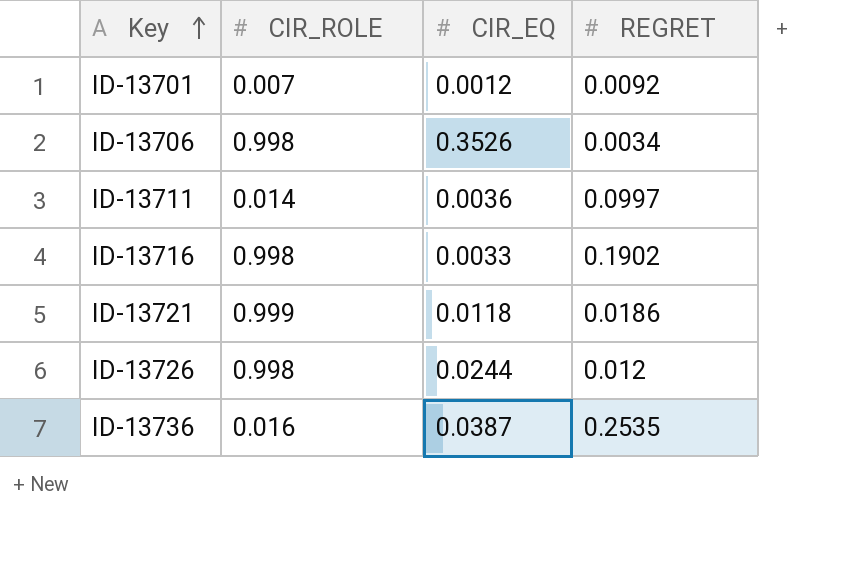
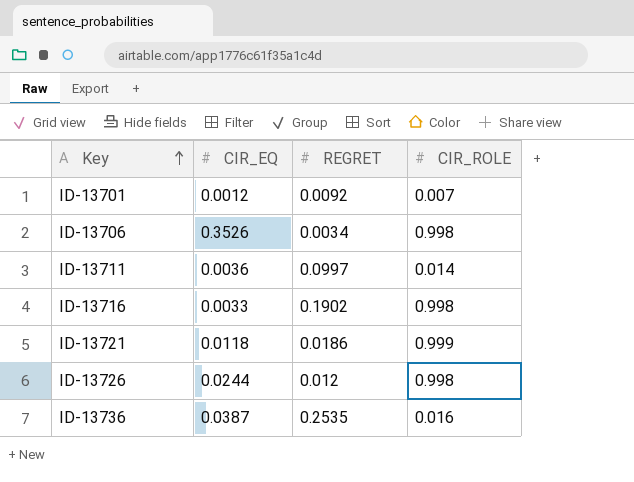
column CIR_ROLE | position: 2 -> 4

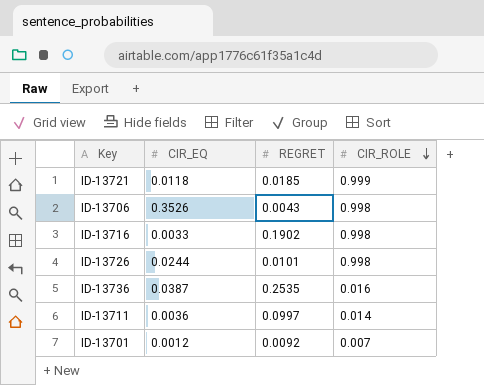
row order: Key ascending -> CIR_ROLE descending
ID-13721 | REGRET: 0.0186 -> 0.0185
ID-13706 | REGRET: 0.0034 -> 0.0043
ID-13726 | REGRET: 0.012 -> 0.0101

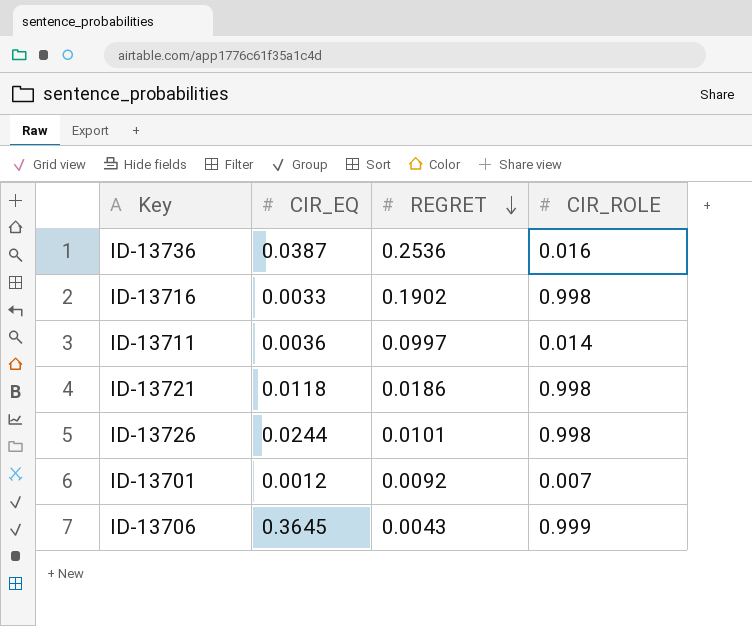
row order: CIR_ROLE descending -> REGRET descending
ID-13736 | REGRET: 0.2535 -> 0.2536
ID-13721 | REGRET: 0.0185 -> 0.0186
ID-13721 | CIR_ROLE: 0.999 -> 0.998
ID-13706 | CIR_EQ: 0.3526 -> 0.3645
ID-13706 | CIR_ROLE: 0.998 -> 0.999

